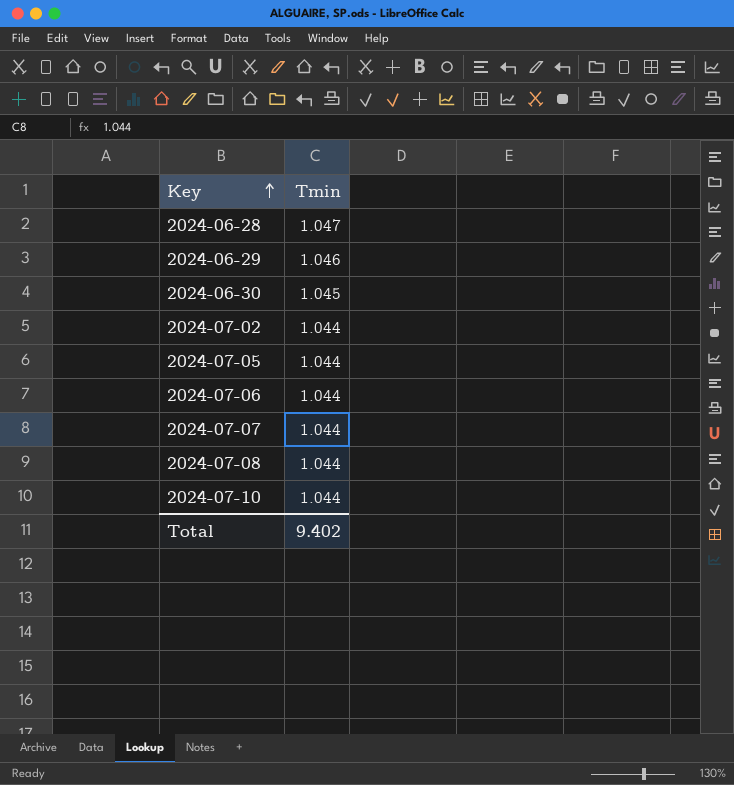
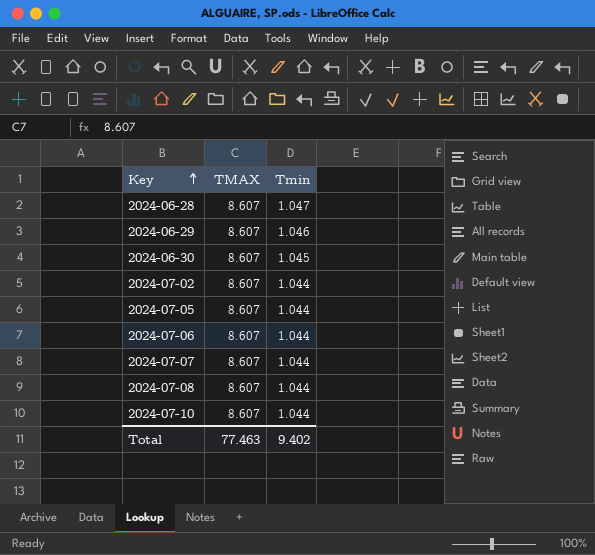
column TMAX | position: none -> 2

